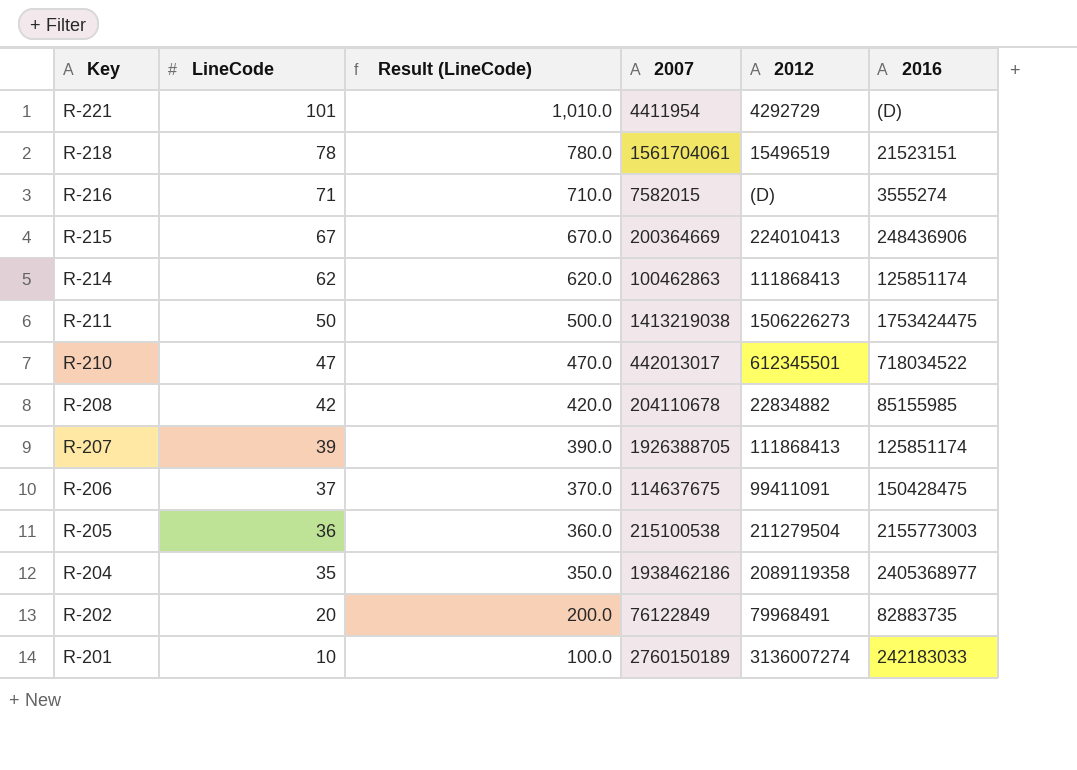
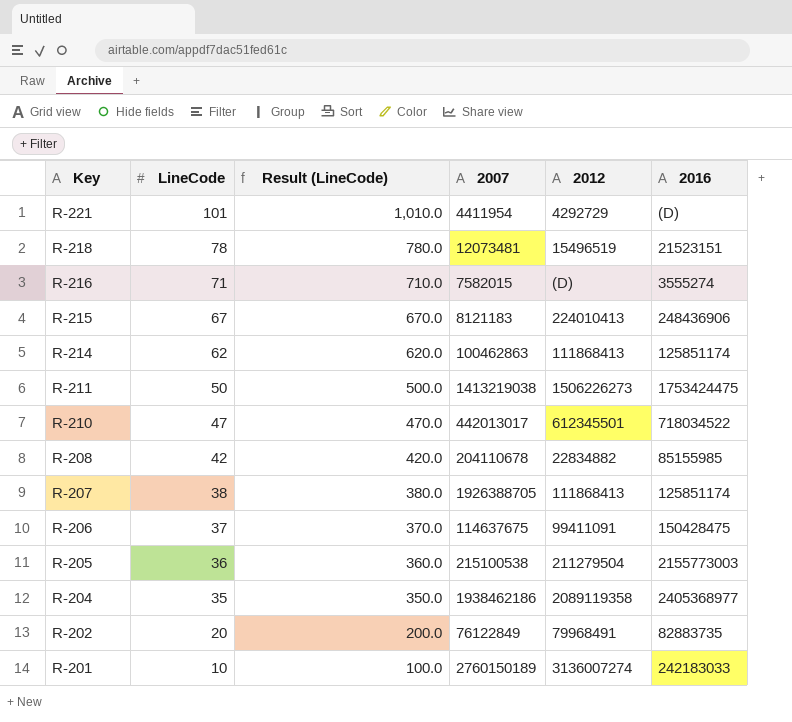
R-218 | 2007: 1561704061 -> 12073481
R-215 | 2007: 200364669 -> 8121183
R-207 | LineCode: 39 -> 38
R-207 | Result (LineCode): 390.0 -> 380.0

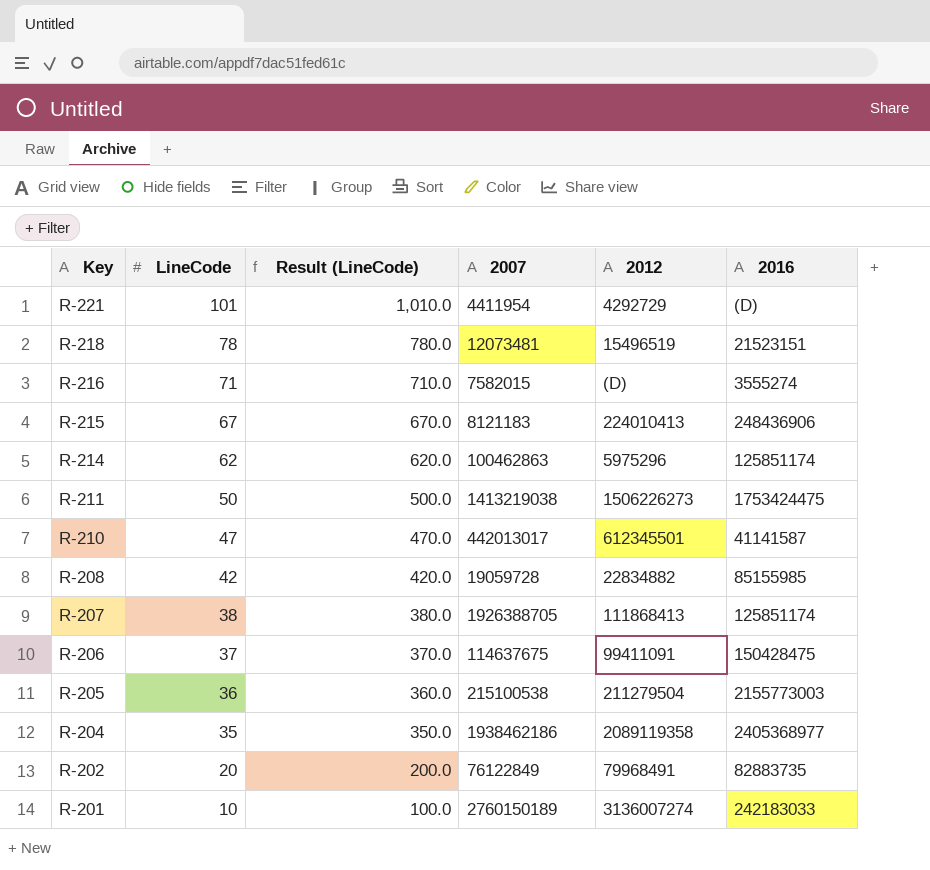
R-214 | 2012: 111868413 -> 5975296
R-210 | 2016: 718034522 -> 41141587
R-208 | 2007: 204110678 -> 19059728

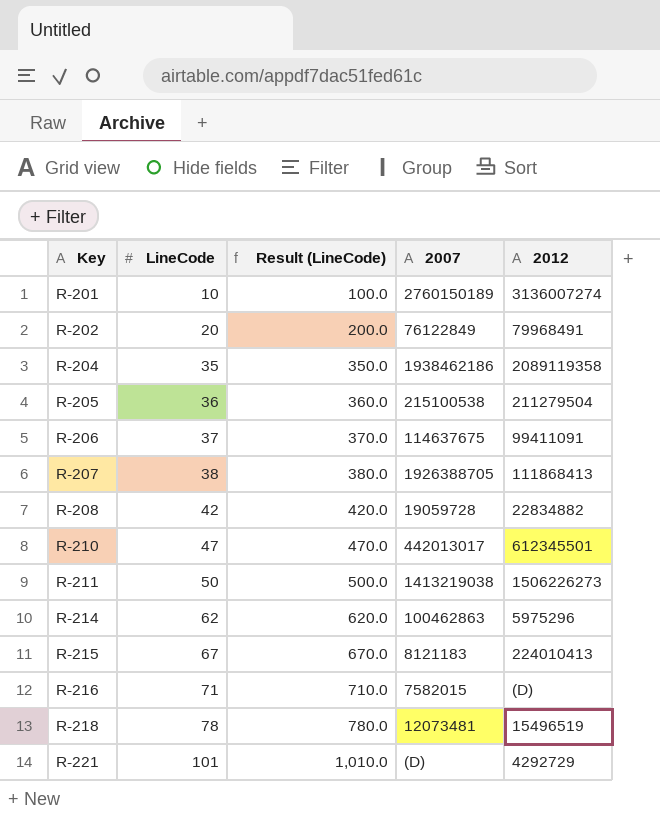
row order: Key descending -> Key ascending
column 2016 | position: 6 -> none
R-221 | 2007: 4411954 -> (D)

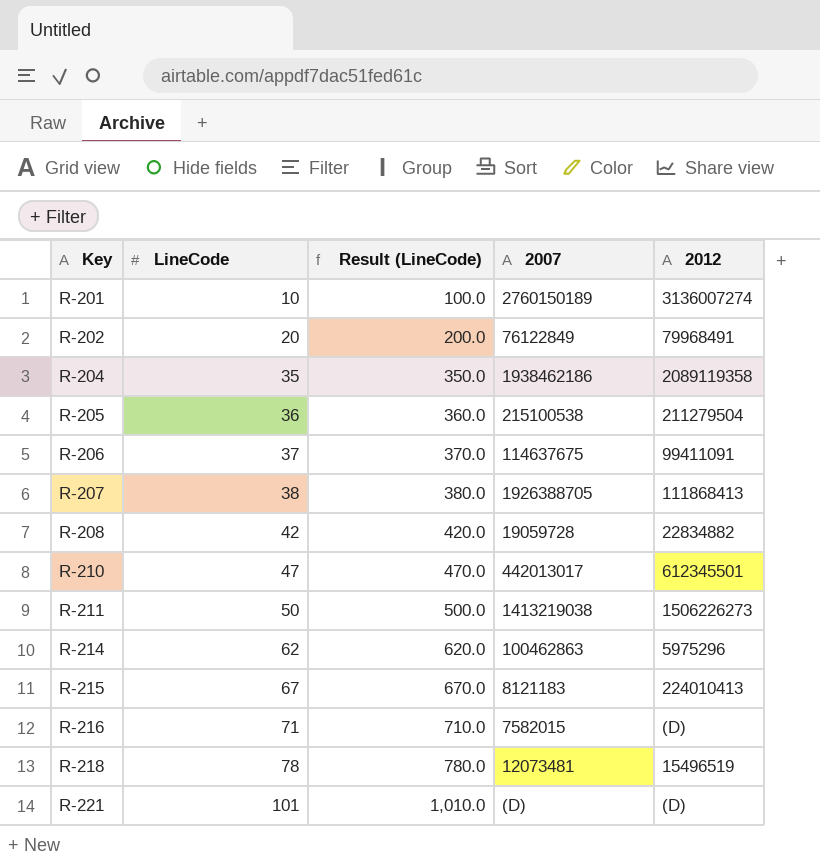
R-221 | 2012: 4292729 -> (D)

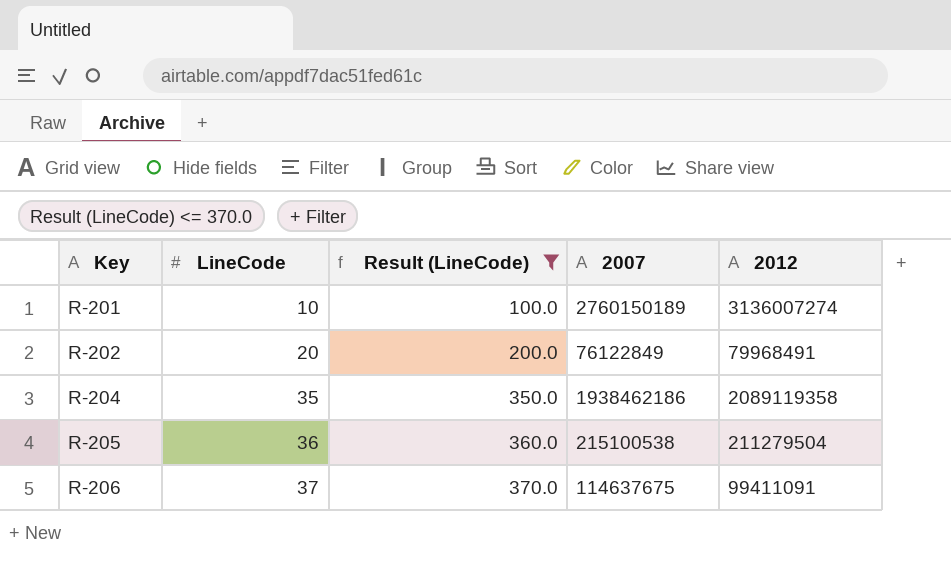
filter: none -> Result (LineCode) <= 370.0

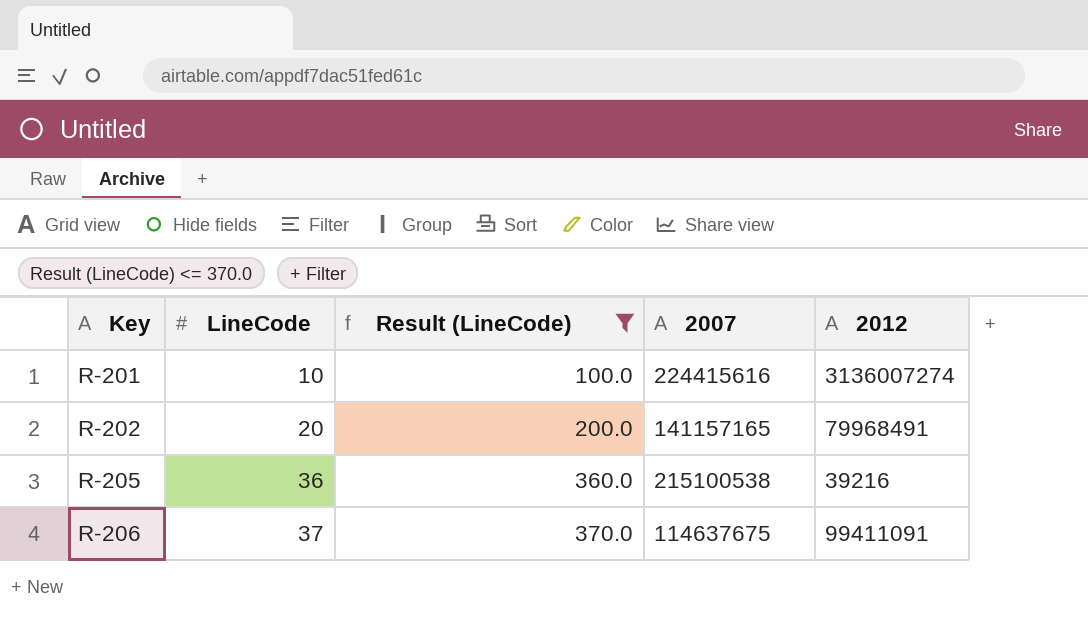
row R-204: 35 | 350.0 | 1938462186 | 2089119358 -> none
R-201 | 2007: 2760150189 -> 224415616
R-202 | 2007: 76122849 -> 141157165
R-205 | 2012: 211279504 -> 39216

